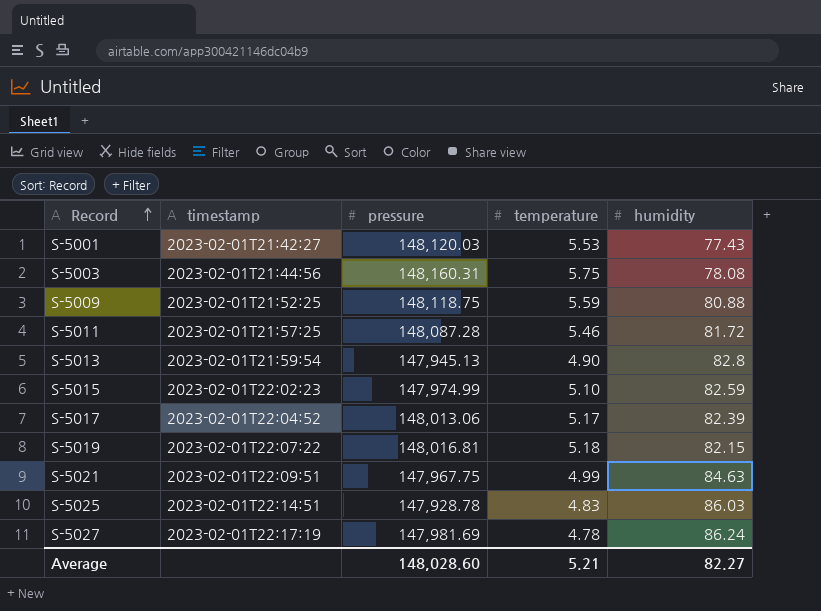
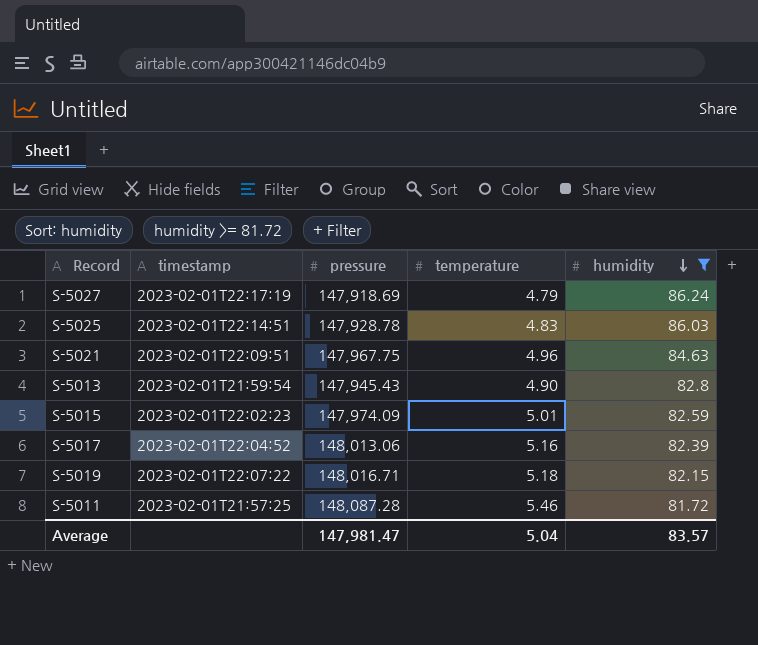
filter: none -> humidity >= 81.72
row order: Record ascending -> humidity descending
S-5027 | pressure: 147,981.69 -> 147,918.69
S-5027 | temperature: 4.78 -> 4.79
S-5021 | temperature: 4.99 -> 4.96
S-5013 | pressure: 147,945.13 -> 147,945.43
S-5015 | pressure: 147,974.99 -> 147,974.09
S-5015 | temperature: 5.10 -> 5.01
S-5017 | temperature: 5.17 -> 5.16
S-5019 | pressure: 148,016.81 -> 148,016.71
Average | pressure: 148,028.60 -> 147,981.47
Average | temperature: 5.21 -> 5.04
Average | humidity: 82.27 -> 83.57

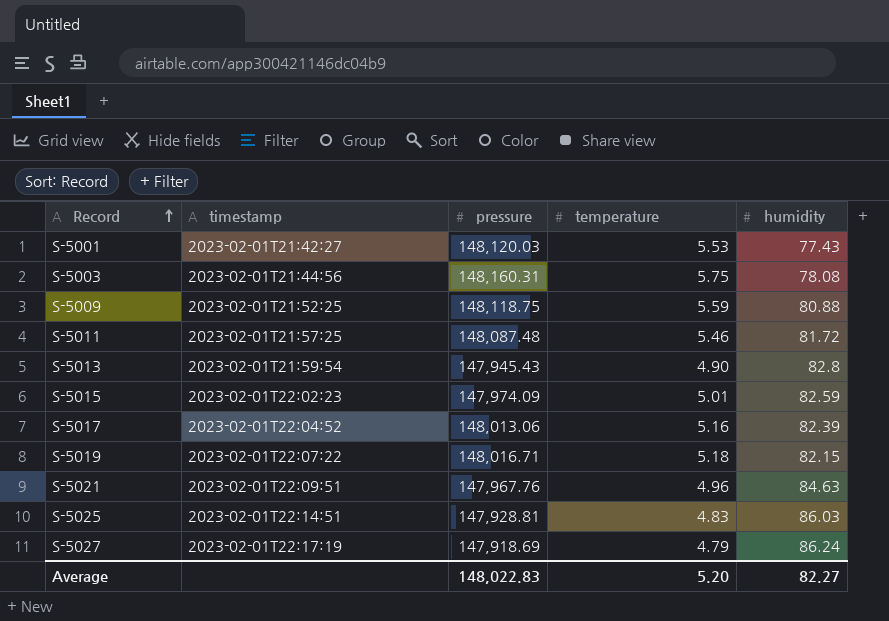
filter: humidity >= 81.72 -> none
row order: humidity descending -> Record ascending
S-5011 | pressure: 148,087.28 -> 148,087.48
S-5021 | pressure: 147,967.75 -> 147,967.76
S-5025 | pressure: 147,928.78 -> 147,928.81
Average | pressure: 147,981.47 -> 148,022.83
Average | temperature: 5.04 -> 5.20
Average | humidity: 83.57 -> 82.27

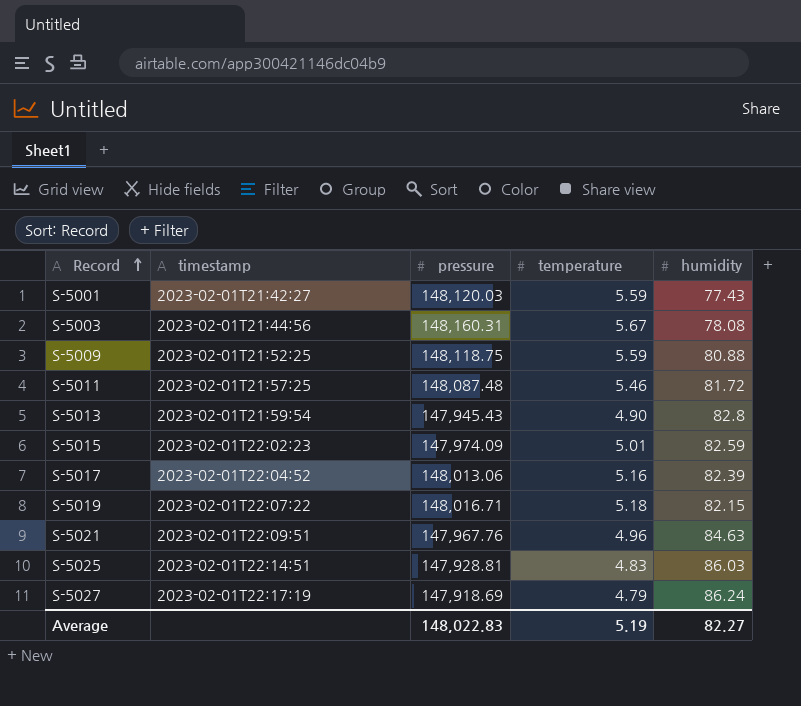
S-5001 | temperature: 5.53 -> 5.59
S-5003 | temperature: 5.75 -> 5.67
Average | temperature: 5.20 -> 5.19

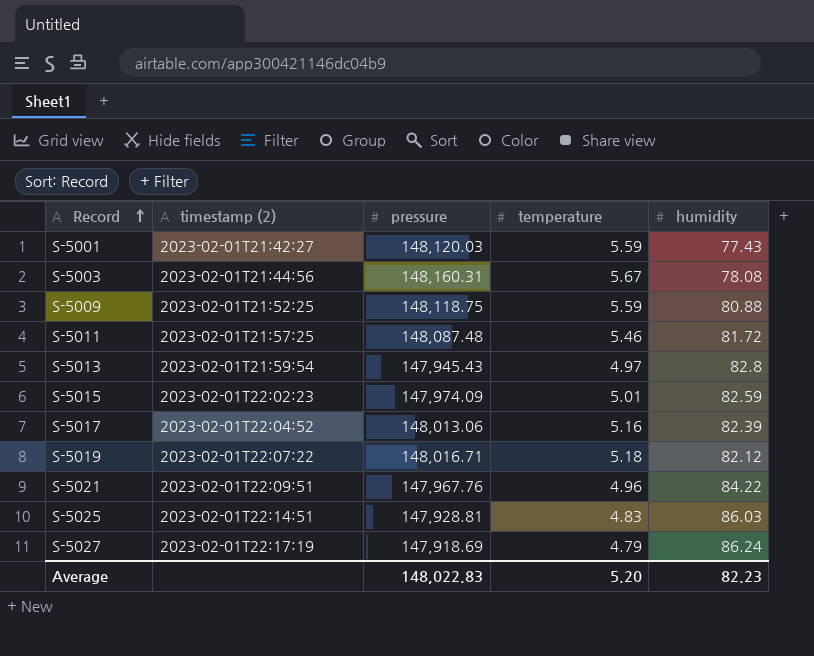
column name: timestamp -> timestamp (2)
S-5013 | temperature: 4.90 -> 4.97
S-5019 | humidity: 82.15 -> 82.12
S-5021 | humidity: 84.63 -> 84.22
Average | temperature: 5.19 -> 5.20
Average | humidity: 82.27 -> 82.23

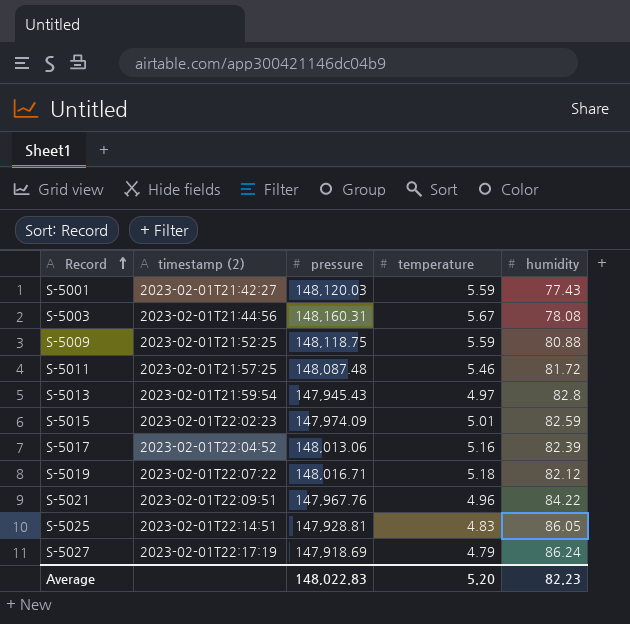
S-5025 | humidity: 86.03 -> 86.05

